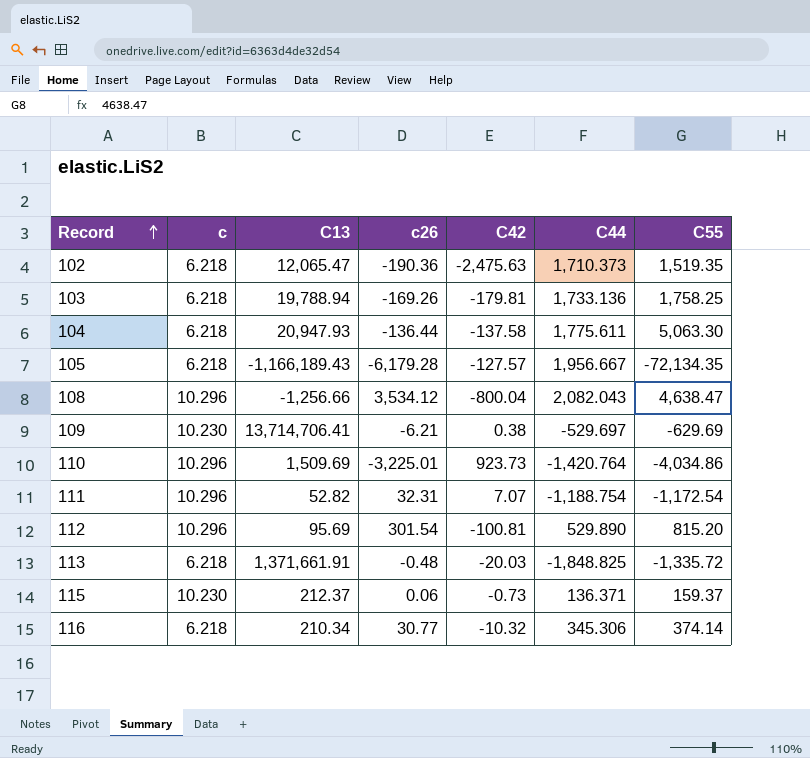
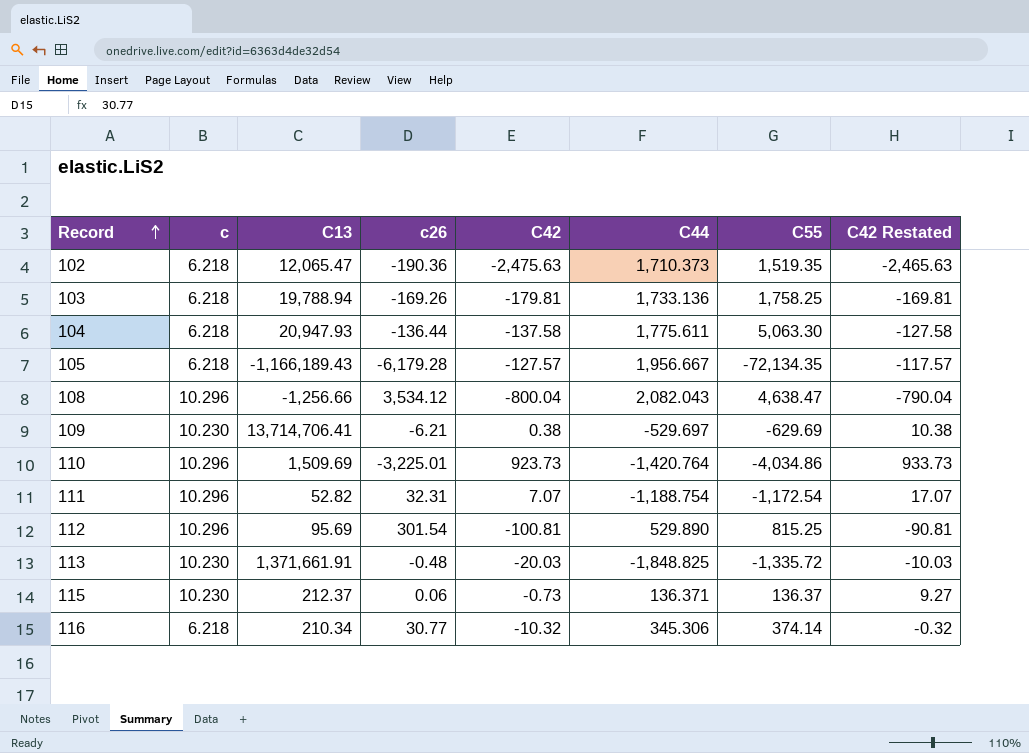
column C42 Restated | formula: none -> [C42] + 10
112 | C55: 815.20 -> 815.25
113 | c: 6.218 -> 10.230
115 | C55: 159.37 -> 136.37

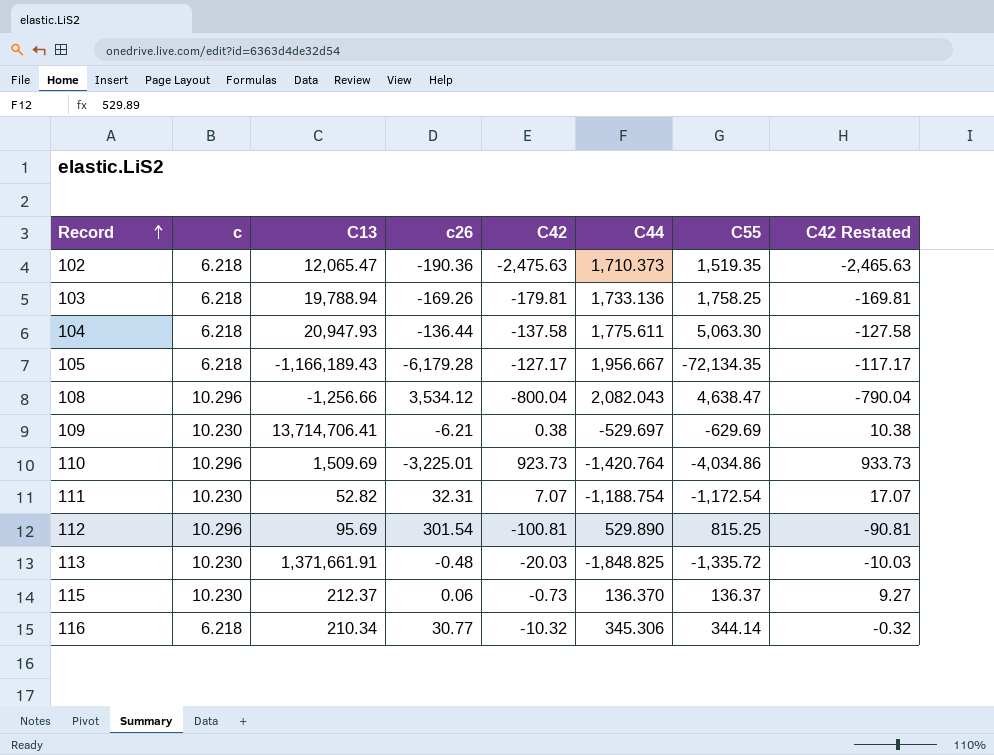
105 | C42: -127.57 -> -127.17
105 | C42 Restated: -117.57 -> -117.17
111 | c: 10.296 -> 10.230
115 | C44: 136.371 -> 136.370
116 | C55: 374.14 -> 344.14

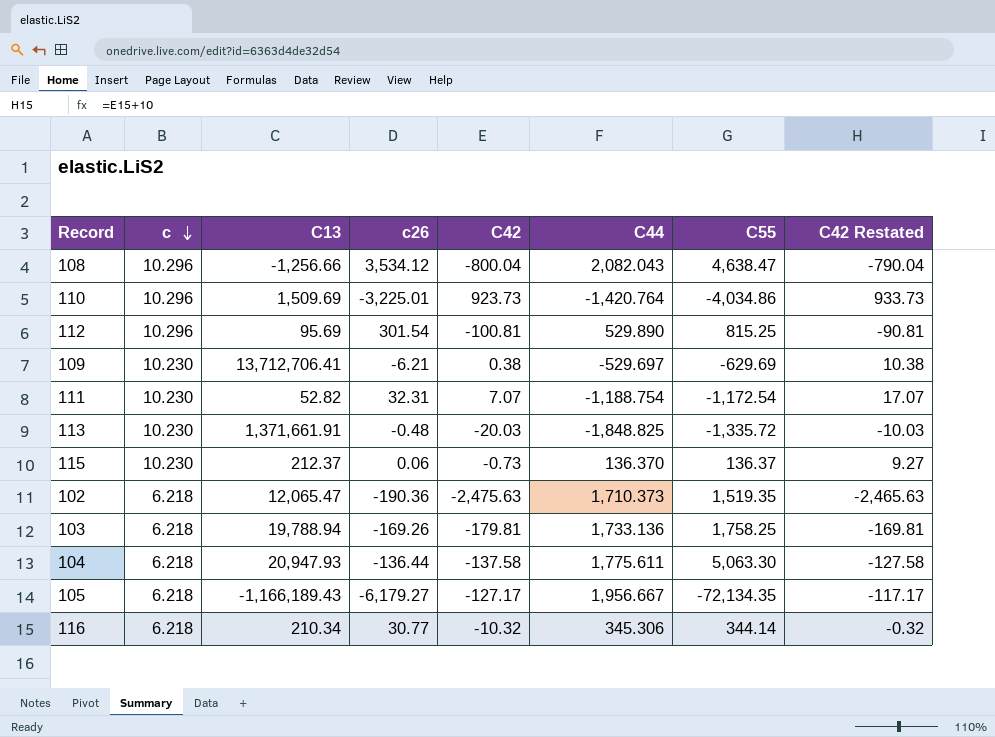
row order: Record ascending -> c descending
109 | C13: 13,714,706.41 -> 13,712,706.41
105 | c26: -6,179.28 -> -6,179.27

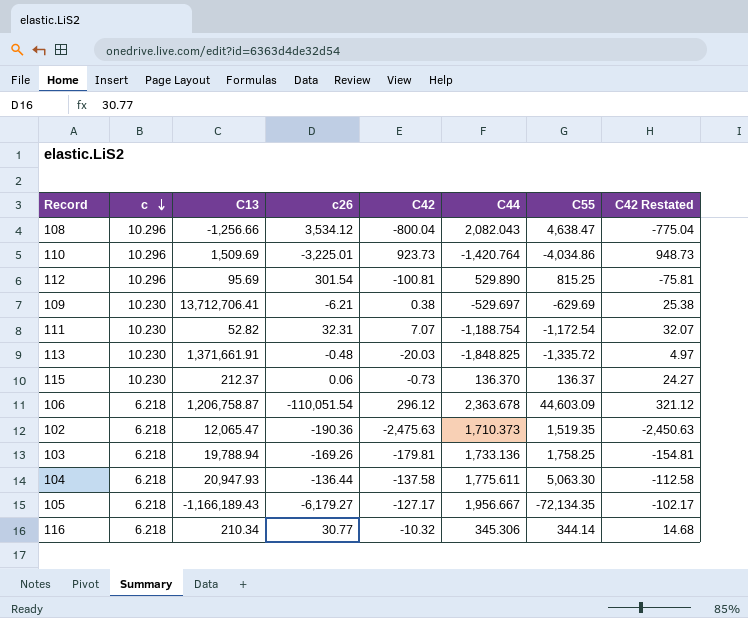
column C42 Restated | formula: [C42] + 10 -> [C42] + 25
row 106: none -> 6.218 | 1,206,758.87 | -110,051.54 | 296.12 | 2,363.678 | 44,603.09 | 321.12

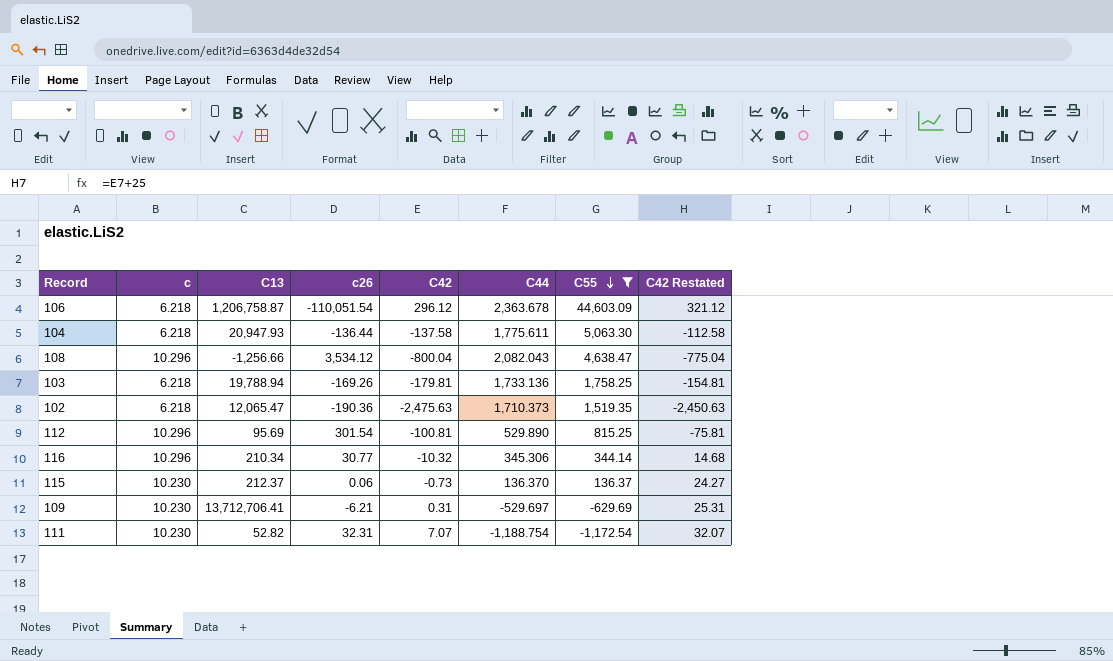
filter: none -> C55 >= -1,172.54
row order: c descending -> C55 descending
116 | c: 6.218 -> 10.296
109 | C42: 0.38 -> 0.31
109 | C42 Restated: 25.38 -> 25.31

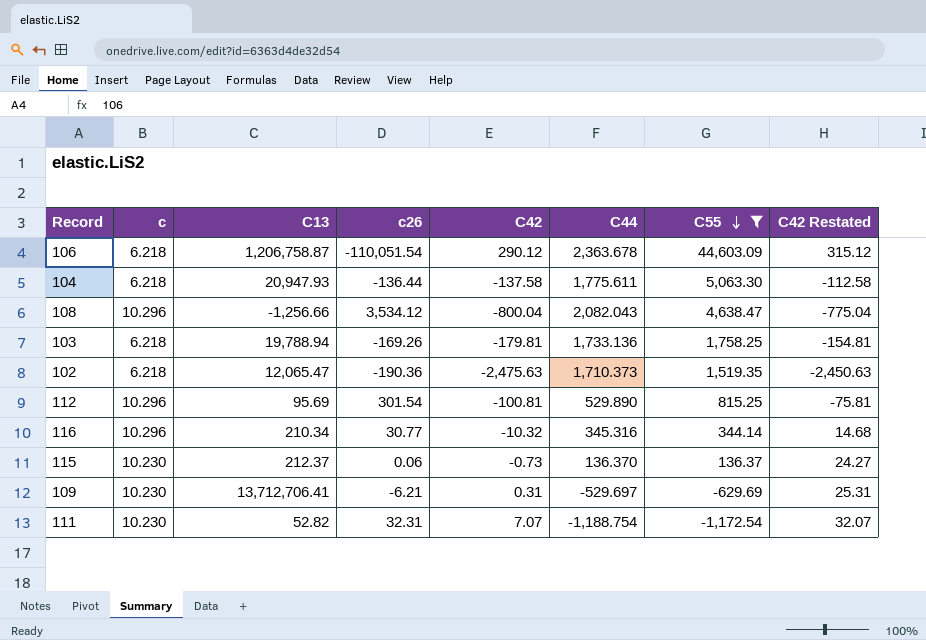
106 | C42: 296.12 -> 290.12
106 | C42 Restated: 321.12 -> 315.12
116 | C44: 345.306 -> 345.316

